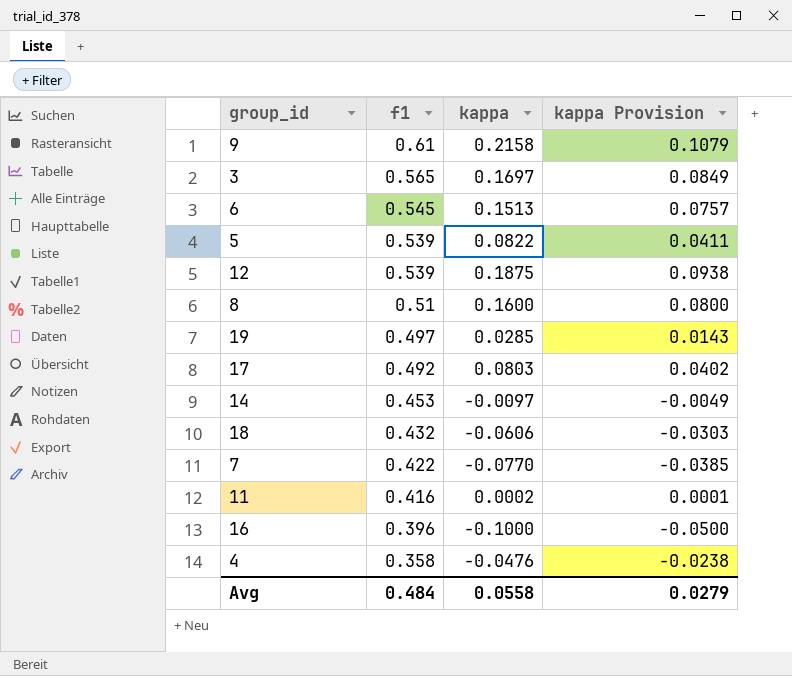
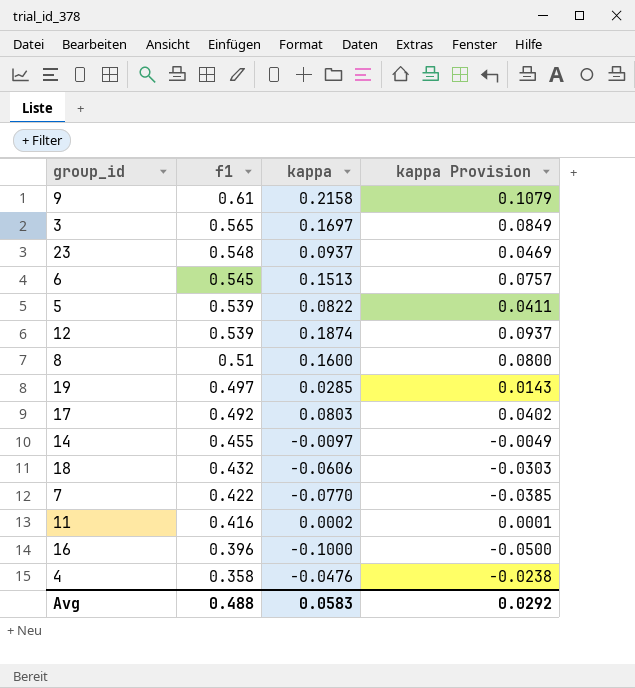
row 23: none -> 0.548 | 0.0937 | 0.0469
12 | kappa: 0.1875 -> 0.1874
12 | kappa Provision: 0.0938 -> 0.0937
14 | f1: 0.453 -> 0.455
Avg | f1: 0.484 -> 0.488
Avg | kappa: 0.0558 -> 0.0583
Avg | kappa Provision: 0.0279 -> 0.0292

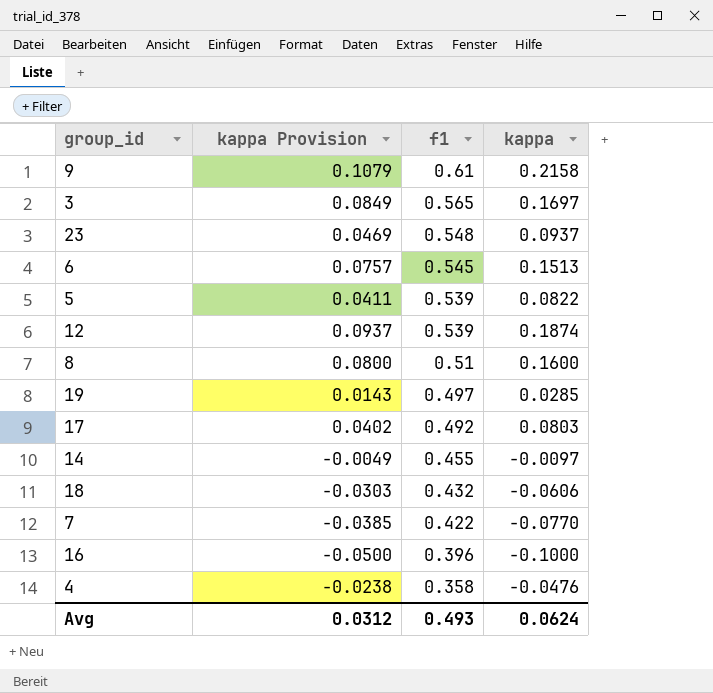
column kappa Provision | position: 4 -> 2
row 11: 0.416 | 0.0002 | 0.0001 -> none
Avg | kappa Provision: 0.0292 -> 0.0312
Avg | f1: 0.488 -> 0.493
Avg | kappa: 0.0583 -> 0.0624

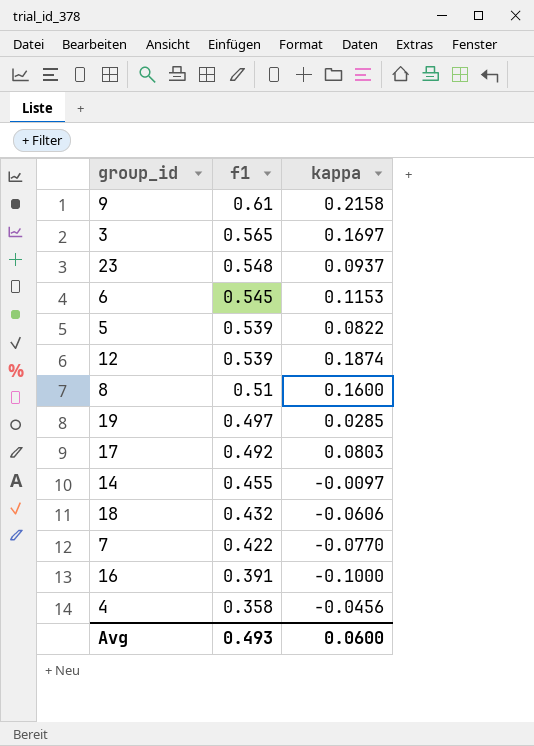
column kappa Provision | formula: [kappa] * 0.5 -> none
6 | kappa: 0.1513 -> 0.1153
16 | f1: 0.396 -> 0.391
4 | kappa: -0.0476 -> -0.0456
Avg | kappa: 0.0624 -> 0.0600

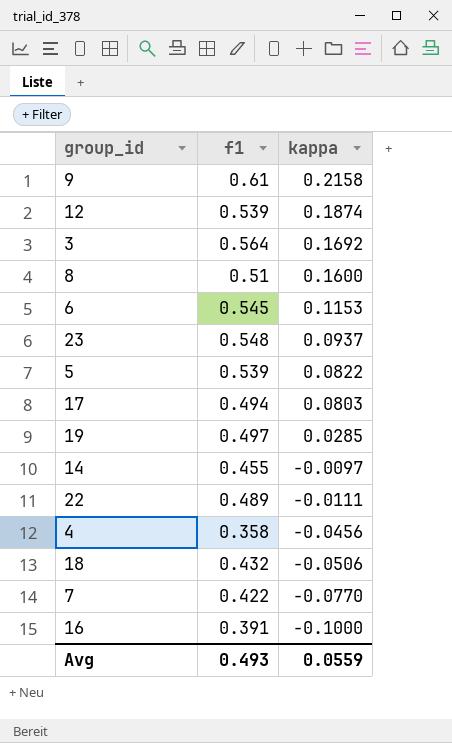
row order: f1 descending -> kappa descending
3 | f1: 0.565 -> 0.564
3 | kappa: 0.1697 -> 0.1692
17 | f1: 0.492 -> 0.494
row 22: none -> 0.489 | -0.0111
18 | kappa: -0.0606 -> -0.0506
Avg | kappa: 0.0600 -> 0.0559

